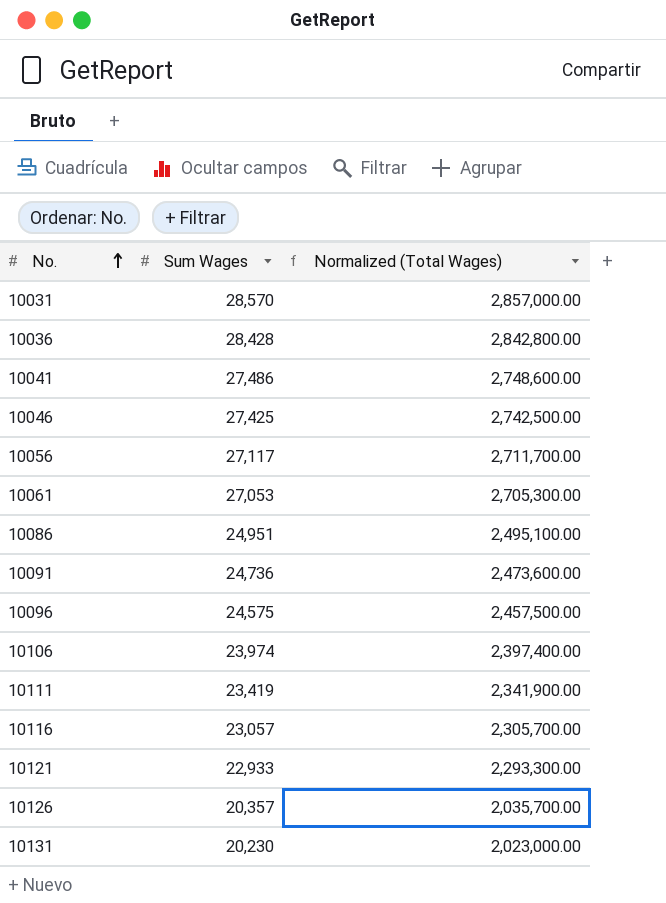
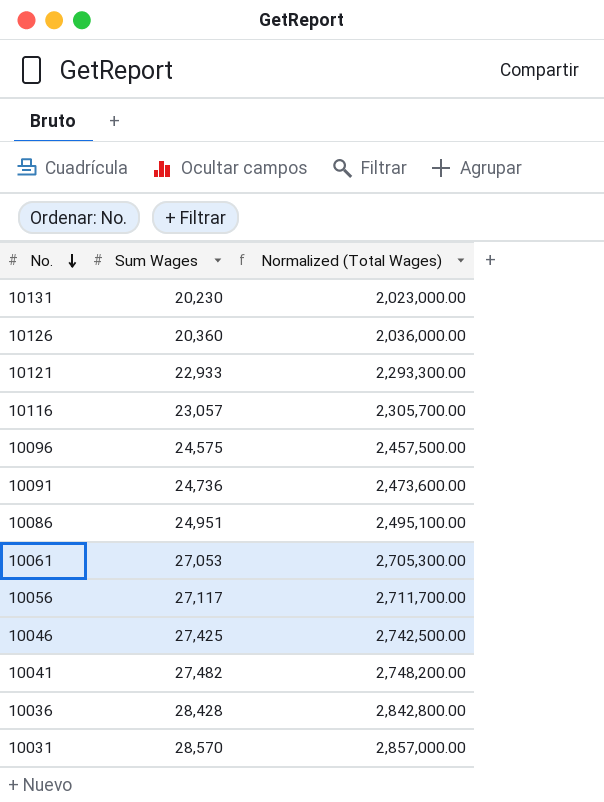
row order: No. ascending -> No. descending
row 10106: 23,974 | 2,397,400.00 -> none
row 10111: 23,419 | 2,341,900.00 -> none
10126 | Sum Wages: 20,357 -> 20,360
10126 | Normalized (Total Wages): 2,035,700.00 -> 2,036,000.00
10041 | Sum Wages: 27,486 -> 27,482
10041 | Normalized (Total Wages): 2,748,600.00 -> 2,748,200.00

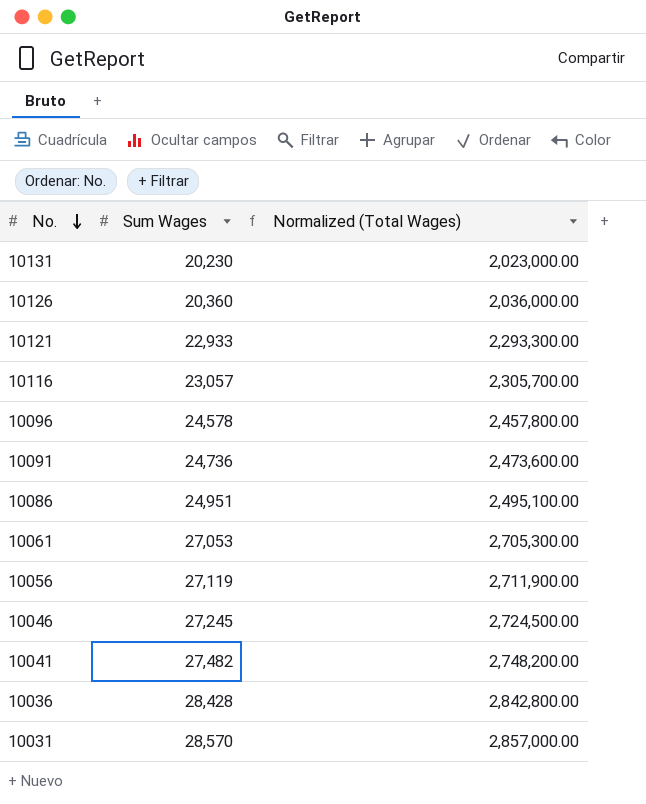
10096 | Sum Wages: 24,575 -> 24,578
10096 | Normalized (Total Wages): 2,457,500.00 -> 2,457,800.00
10056 | Sum Wages: 27,117 -> 27,119
10056 | Normalized (Total Wages): 2,711,700.00 -> 2,711,900.00
10046 | Sum Wages: 27,425 -> 27,245
10046 | Normalized (Total Wages): 2,742,500.00 -> 2,724,500.00

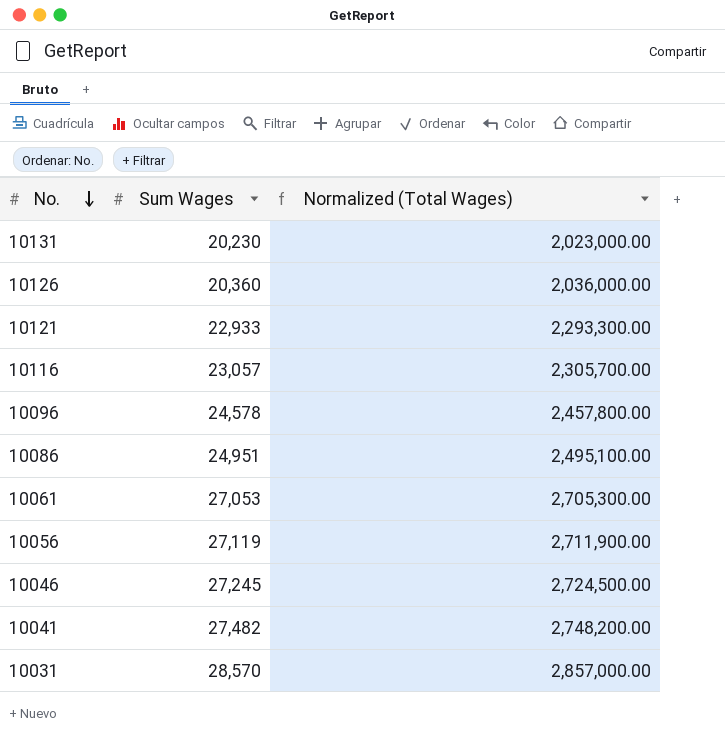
row 10091: 24,736 | 2,473,600.00 -> none
row 10036: 28,428 | 2,842,800.00 -> none

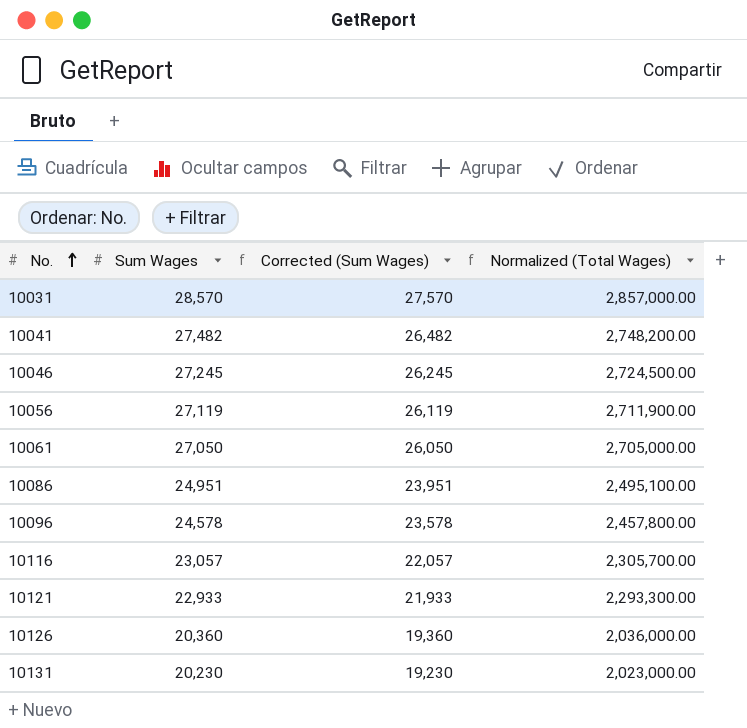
row order: No. descending -> No. ascending
column Corrected (Sum Wages) | formula: none -> [Sum Wages] - 1000
10061 | Sum Wages: 27,053 -> 27,050
10061 | Normalized (Total Wages): 2,705,300.00 -> 2,705,000.00

